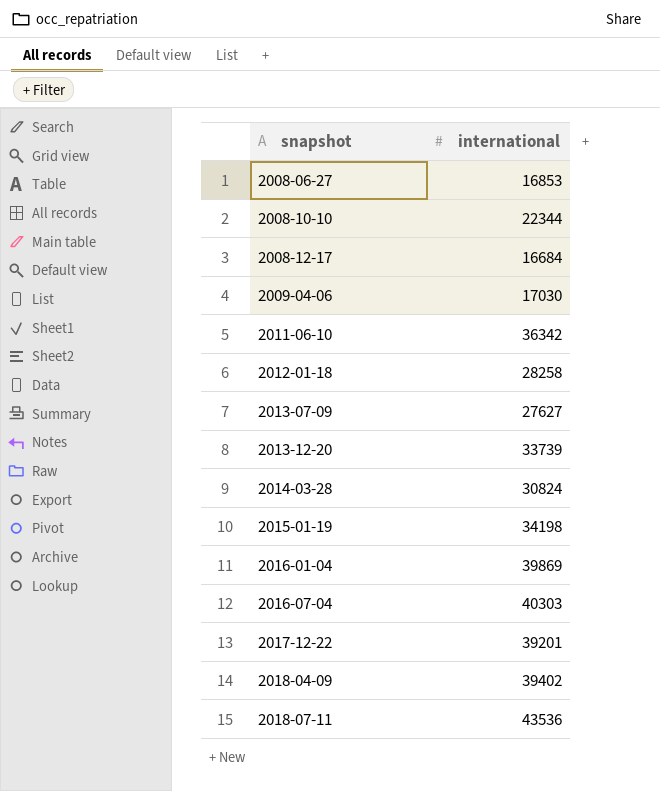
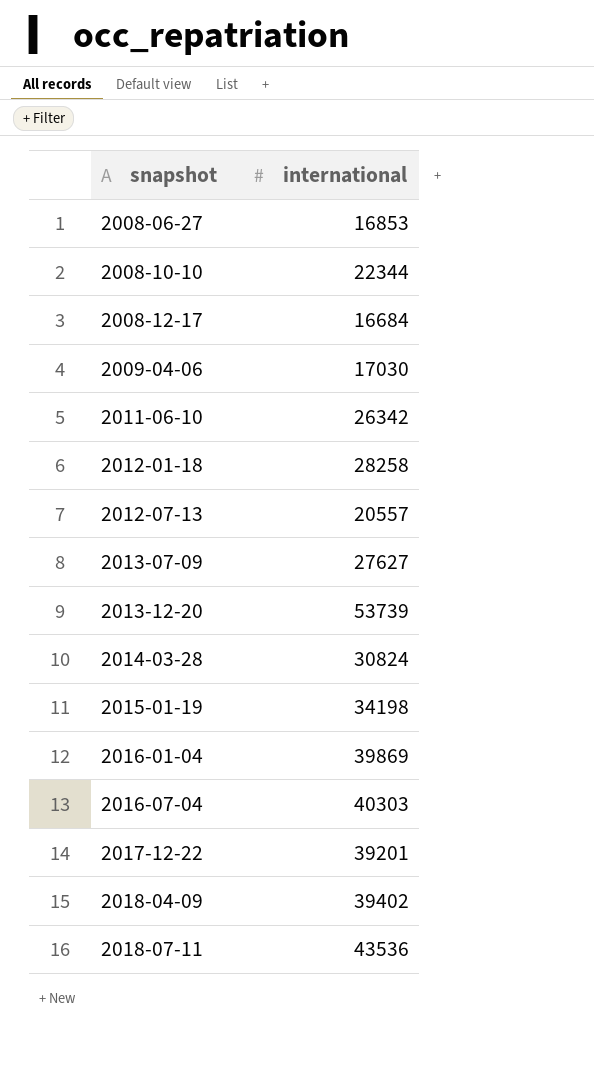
2011-06-10 | international: 36342 -> 26342
row 2012-07-13: none -> 20557
2013-12-20 | international: 33739 -> 53739

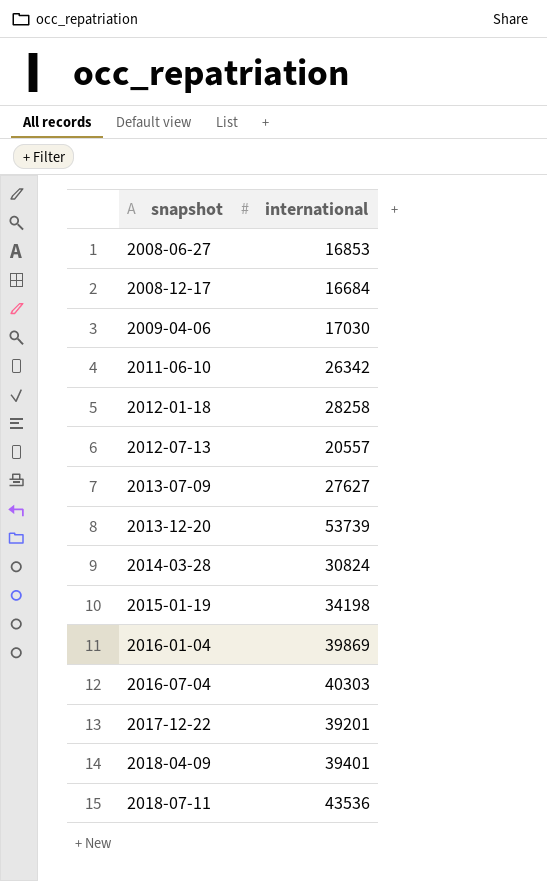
row 2008-10-10: 22344 -> none
2018-04-09 | international: 39402 -> 39401

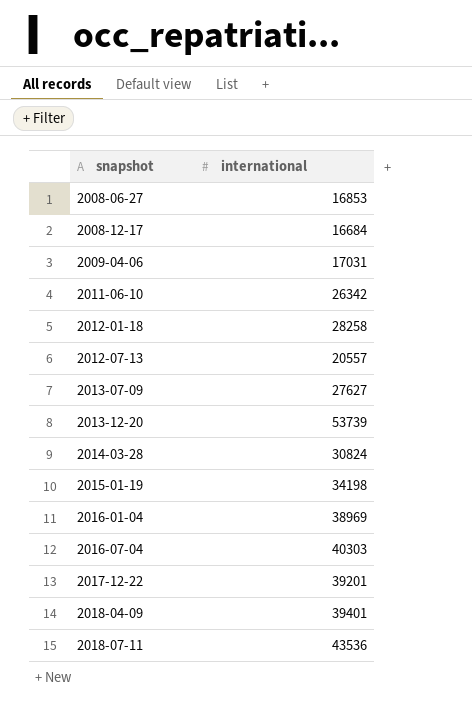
2009-04-06 | international: 17030 -> 17031
2016-01-04 | international: 39869 -> 38969

